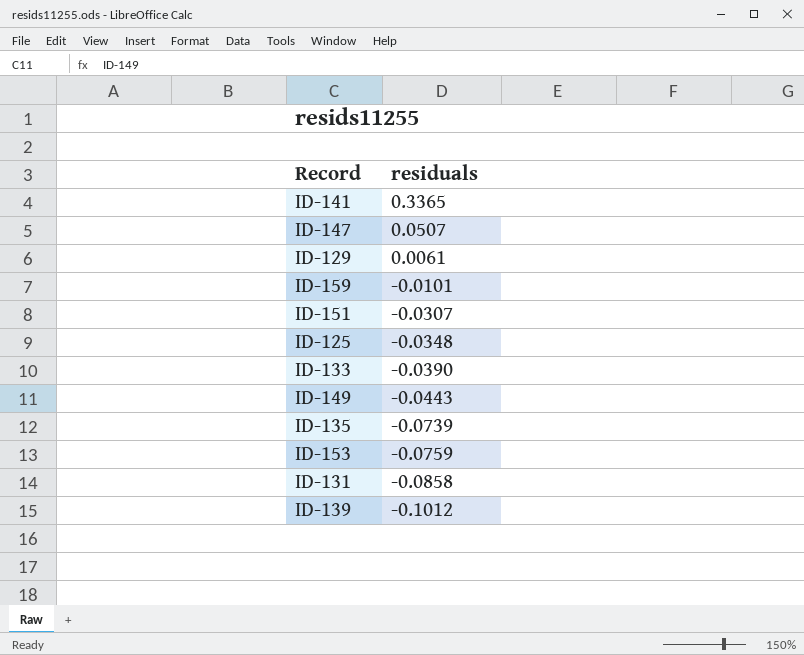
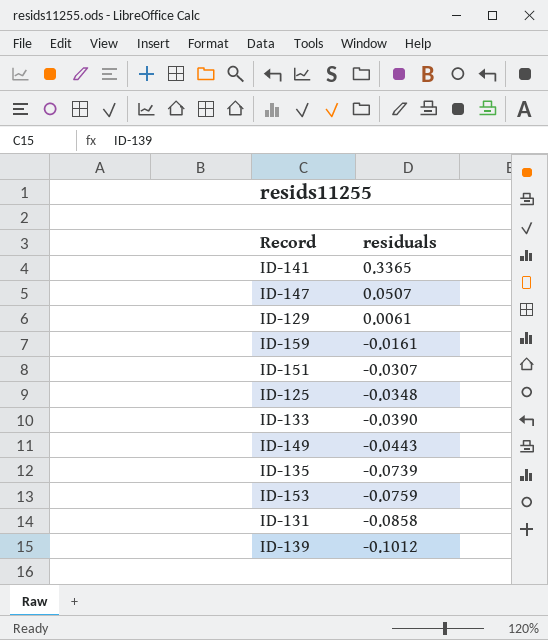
ID-159 | residuals: -0.0101 -> -0.0161

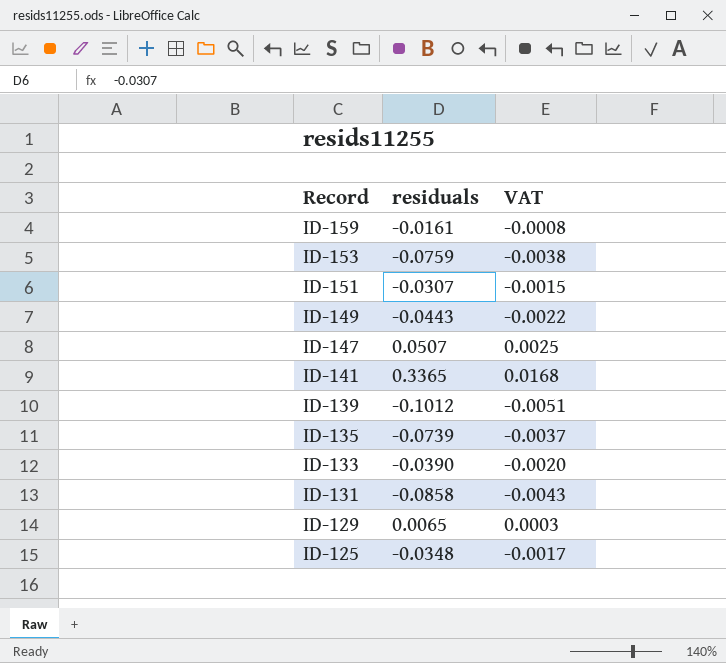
row order: residuals descending -> Record descending
column VAT | formula: none -> [residuals] * 0.05
ID-129 | residuals: 0.0061 -> 0.0065

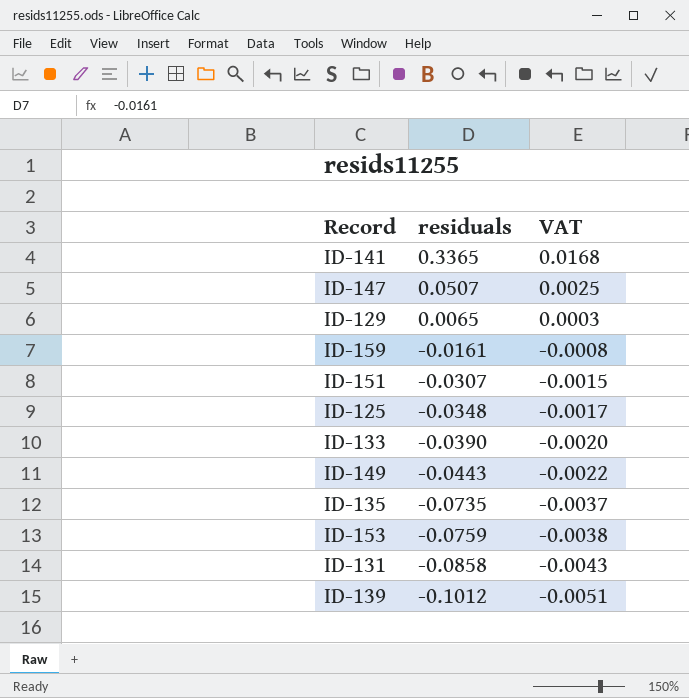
row order: Record descending -> residuals descending
ID-135 | residuals: -0.0739 -> -0.0735

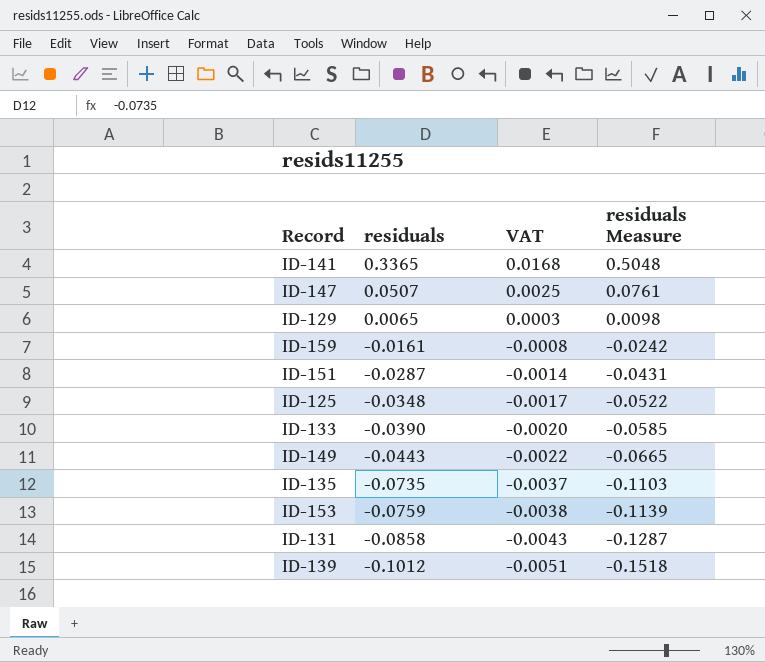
column residuals Measure | formula: none -> [residuals] * 1.5
ID-151 | residuals: -0.0307 -> -0.0287
ID-151 | VAT: -0.0015 -> -0.0014

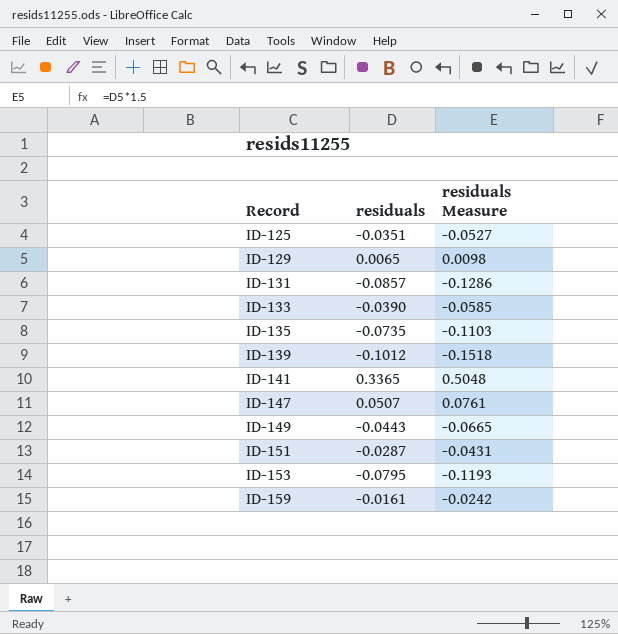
row order: residuals descending -> Record ascending
column VAT | formula: [residuals] * 0.05 -> none
ID-125 | residuals: -0.0348 -> -0.0351
ID-125 | residuals Measure: -0.0522 -> -0.0527
ID-131 | residuals: -0.0858 -> -0.0857
ID-131 | residuals Measure: -0.1287 -> -0.1286
ID-153 | residuals: -0.0759 -> -0.0795
ID-153 | residuals Measure: -0.1139 -> -0.1193

